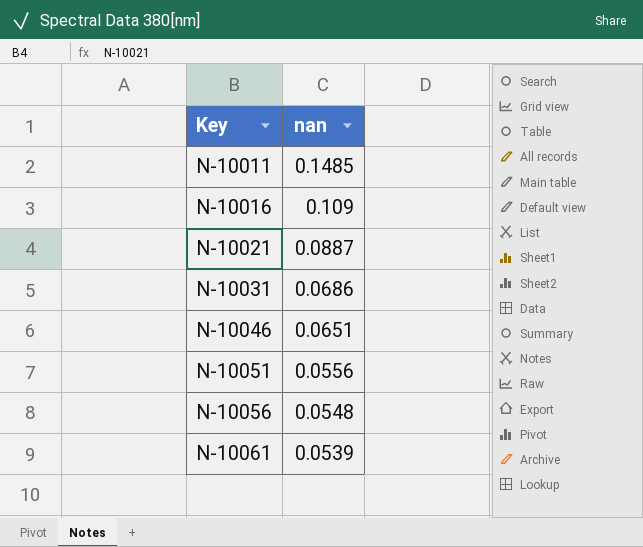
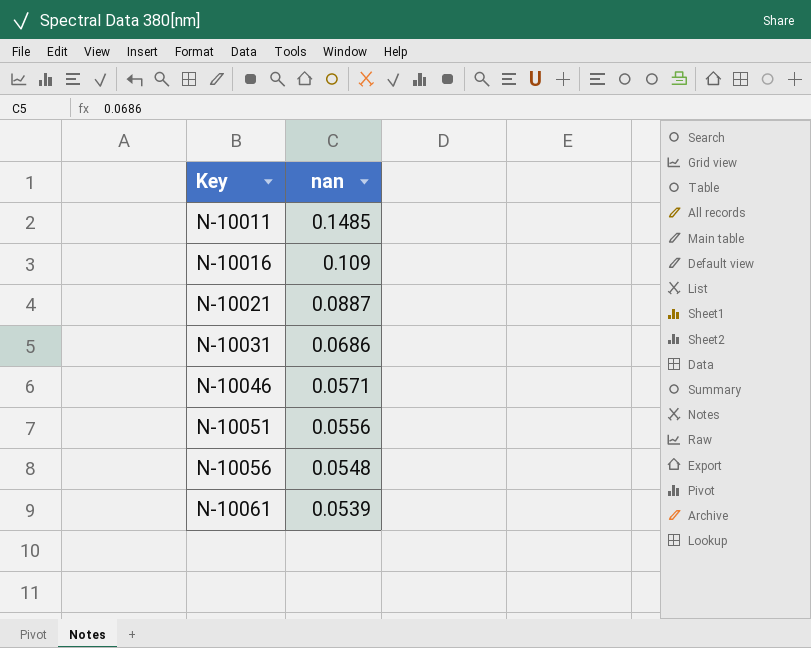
N-10046 | nan: 0.0651 -> 0.0571

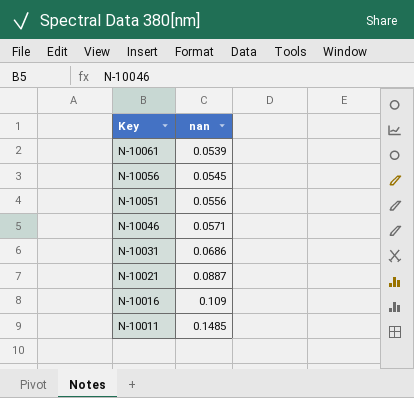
row order: Key ascending -> Key descending
N-10056 | nan: 0.0548 -> 0.0545

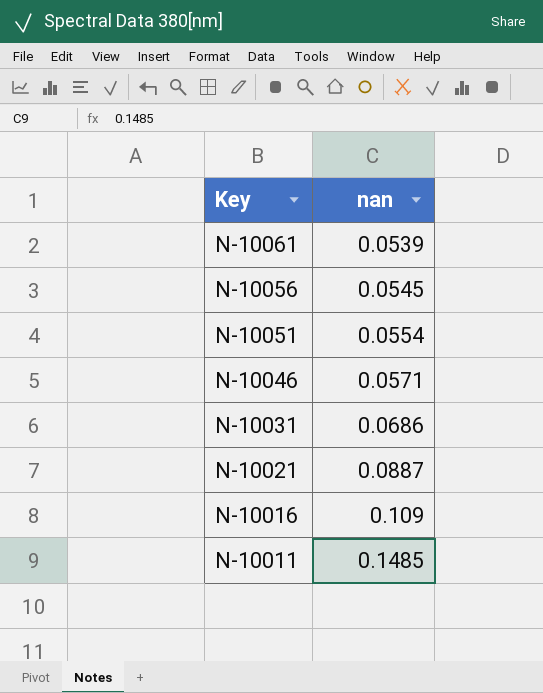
N-10051 | nan: 0.0556 -> 0.0554

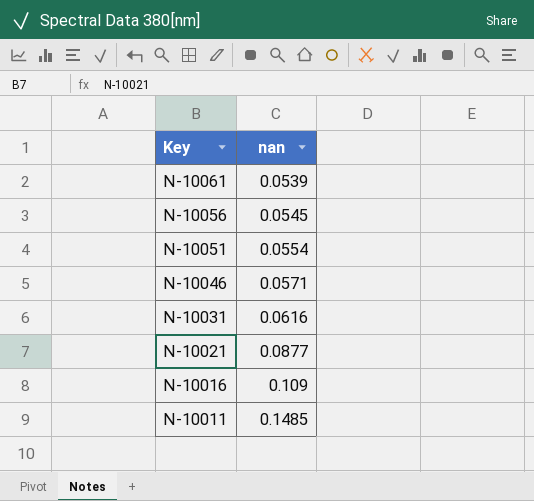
N-10031 | nan: 0.0686 -> 0.0616
N-10021 | nan: 0.0887 -> 0.0877

